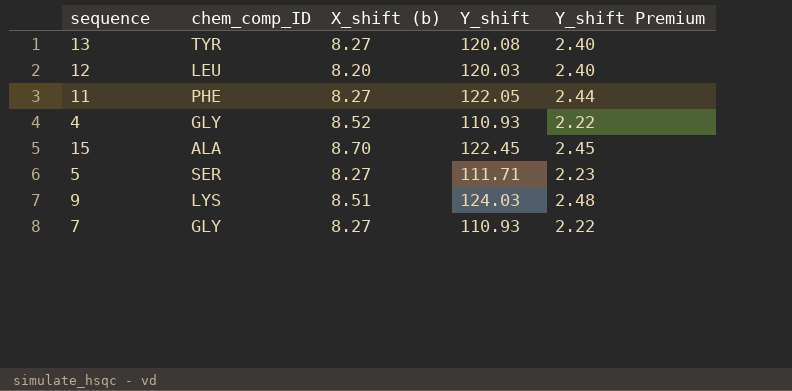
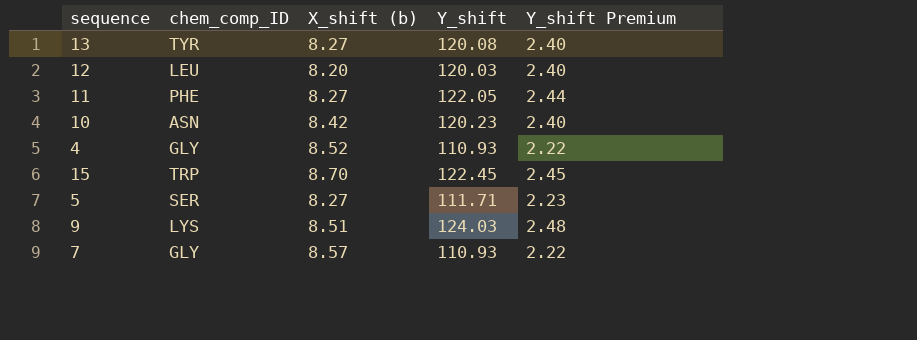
row 10: none -> ASN | 8.42 | 120.23 | 2.40
15 | chem_comp_ID: ALA -> TRP
7 | X_shift (b): 8.27 -> 8.57

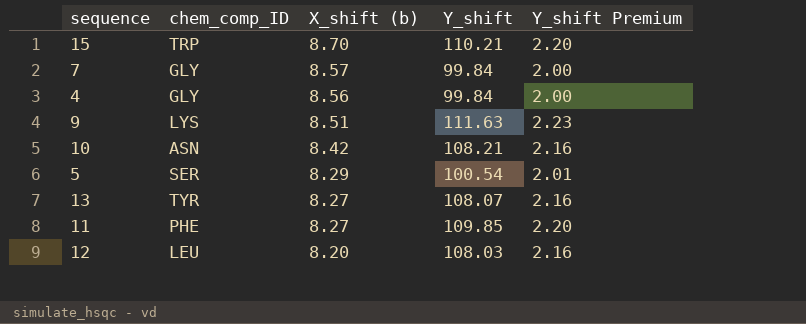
row order: none -> X_shift (b) descending
15 | Y_shift: 122.45 -> 110.21
15 | Y_shift Premium: 2.45 -> 2.20
7 | Y_shift: 110.93 -> 99.84
7 | Y_shift Premium: 2.22 -> 2.00
4 | X_shift (b): 8.52 -> 8.56
4 | Y_shift: 110.93 -> 99.84
4 | Y_shift Premium: 2.22 -> 2.00
9 | Y_shift: 124.03 -> 111.63
9 | Y_shift Premium: 2.48 -> 2.23
10 | Y_shift: 120.23 -> 108.21
10 | Y_shift Premium: 2.40 -> 2.16
5 | X_shift (b): 8.27 -> 8.29
5 | Y_shift: 111.71 -> 100.54
5 | Y_shift Premium: 2.23 -> 2.01
13 | Y_shift: 120.08 -> 108.07
13 | Y_shift Premium: 2.40 -> 2.16
11 | Y_shift: 122.05 -> 109.85
11 | Y_shift Premium: 2.44 -> 2.20
12 | Y_shift: 120.03 -> 108.03
12 | Y_shift Premium: 2.40 -> 2.16

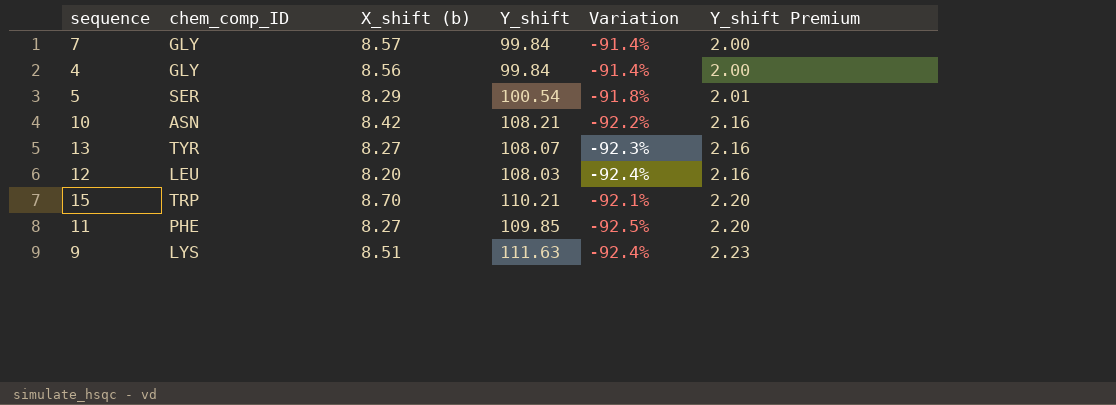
row order: X_shift (b) descending -> Y_shift Premium ascending
column Variation | formula: none -> ([X_shift (b)] - [Y_shift]) / [Y_shift]

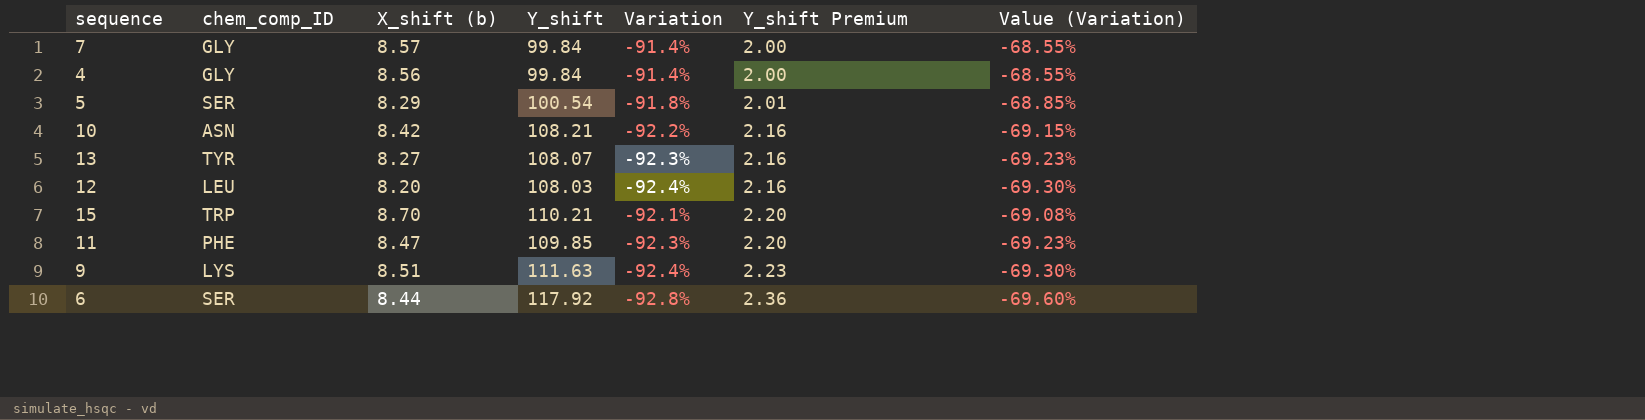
column Value (Variation) | formula: none -> [Variation] * 0.75
11 | X_shift (b): 8.27 -> 8.47
11 | Variation: -92.5% -> -92.3%
row 6: none -> SER | 8.44 | 117.92 | -92.8% | 2.36 | -69.60%

